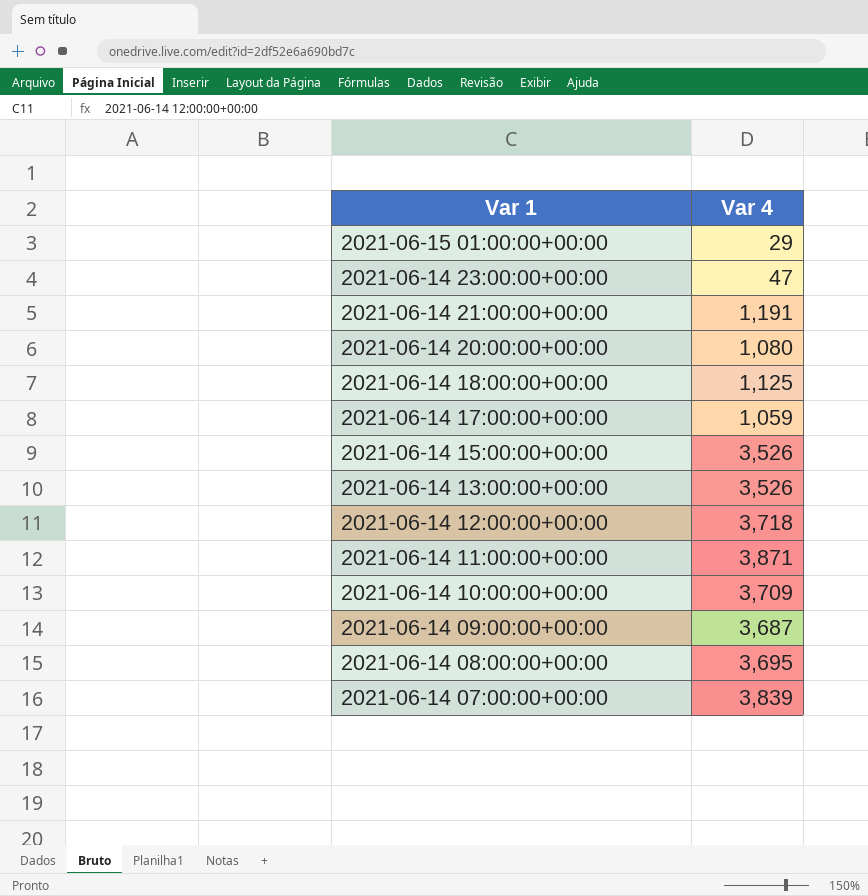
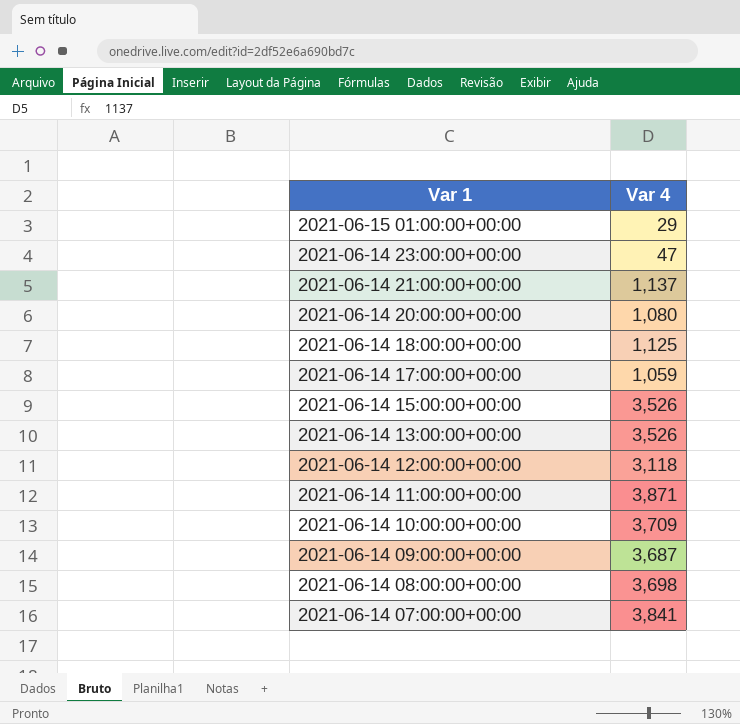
2021-06-14 21:00:00+00:00 | Var 4: 1,191 -> 1,137
2021-06-14 12:00:00+00:00 | Var 4: 3,718 -> 3,118
2021-06-14 08:00:00+00:00 | Var 4: 3,695 -> 3,698
2021-06-14 07:00:00+00:00 | Var 4: 3,839 -> 3,841

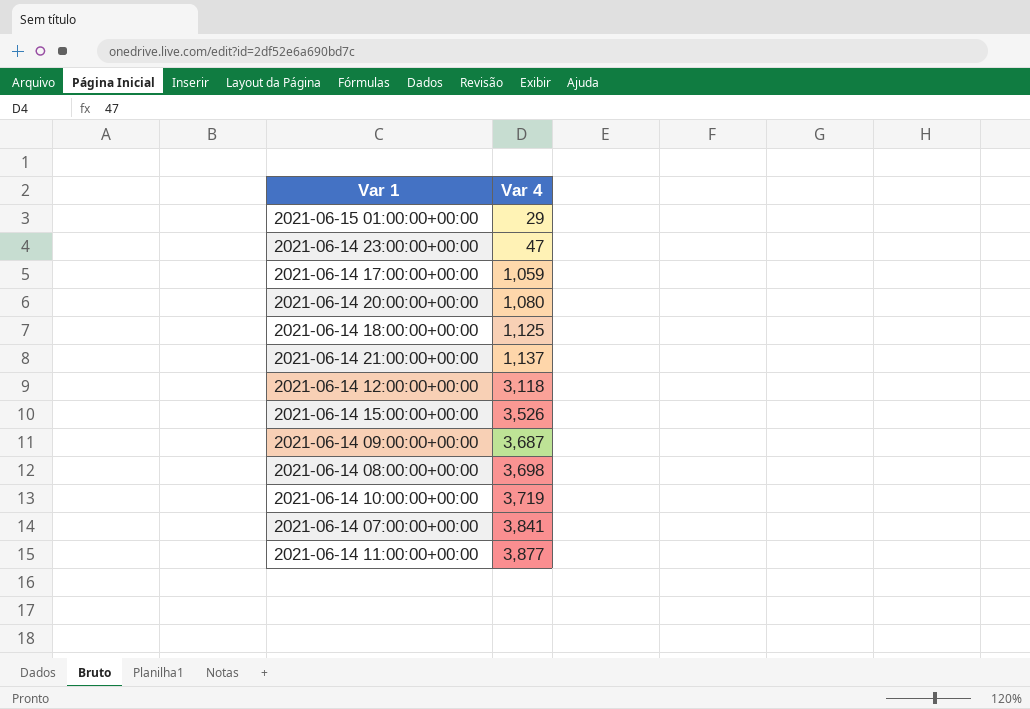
row order: Var 1 descending -> Var 4 ascending
row 2021-06-14 13:00:00+00:00: 3,526 -> none
2021-06-14 10:00:00+00:00 | Var 4: 3,709 -> 3,719
2021-06-14 11:00:00+00:00 | Var 4: 3,871 -> 3,877

